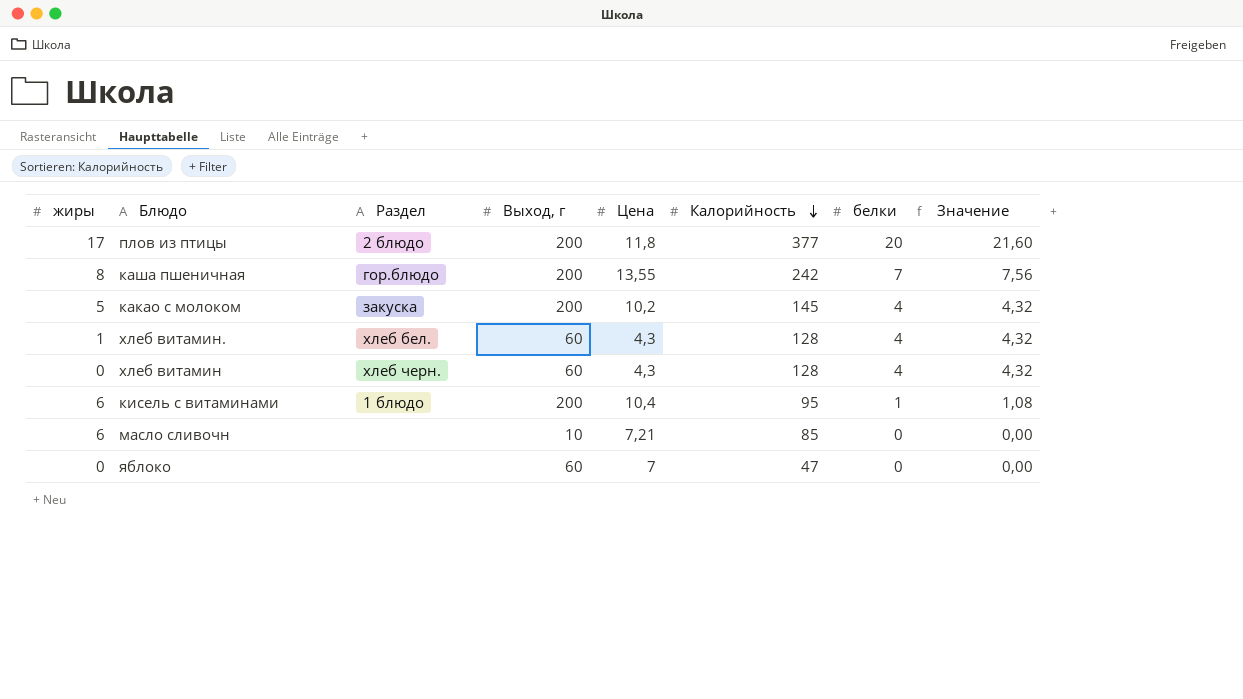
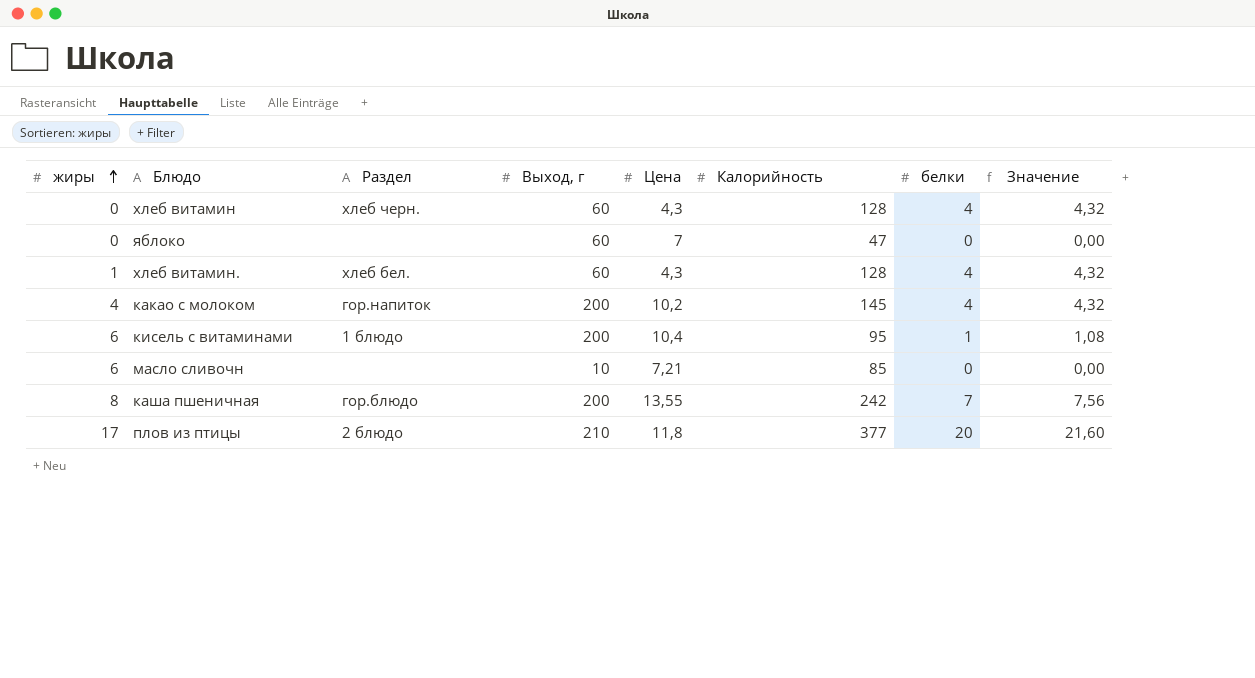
row order: Калорийность descending -> жиры ascending
какао с молоком | жиры: 5 -> 4
какао с молоком | Раздел: закуска -> гор.напиток
плов из птицы | Выход, г: 200 -> 210

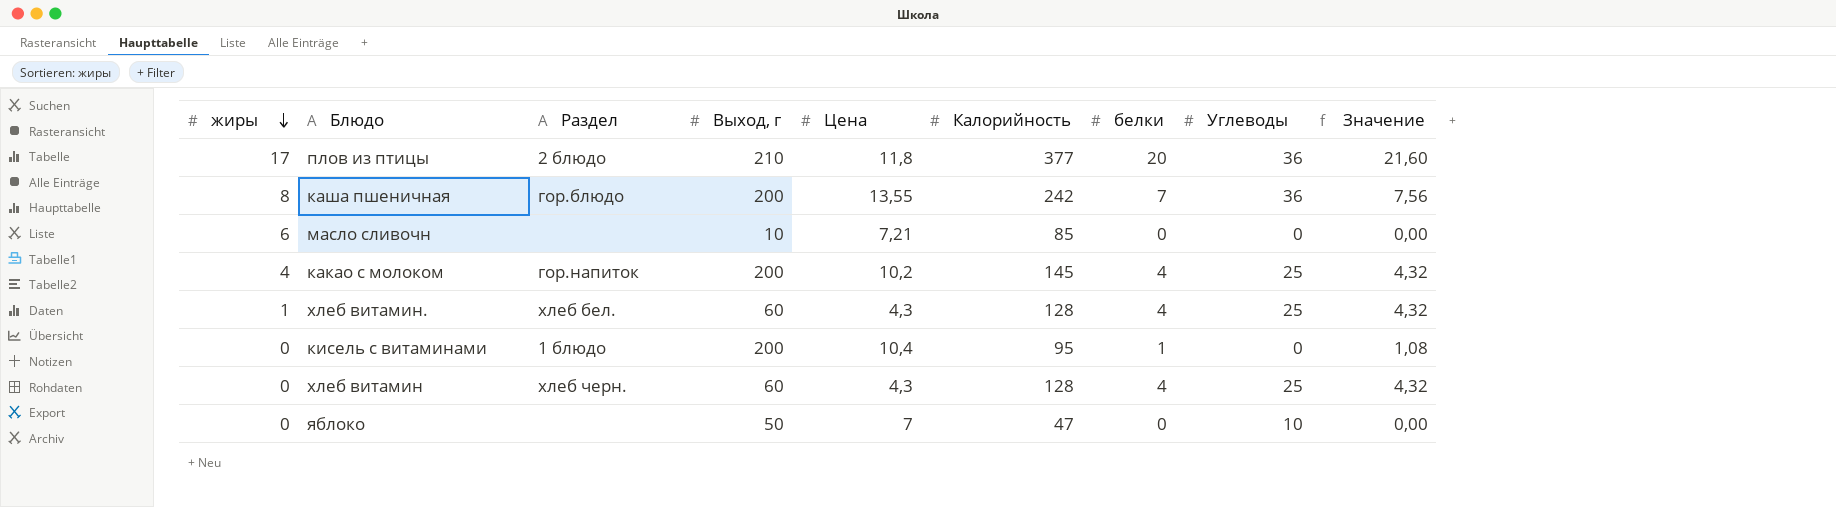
row order: жиры ascending -> жиры descending
column Углеводы | position: none -> 8
кисель с витаминами | жиры: 6 -> 0
яблоко | Выход, г: 60 -> 50

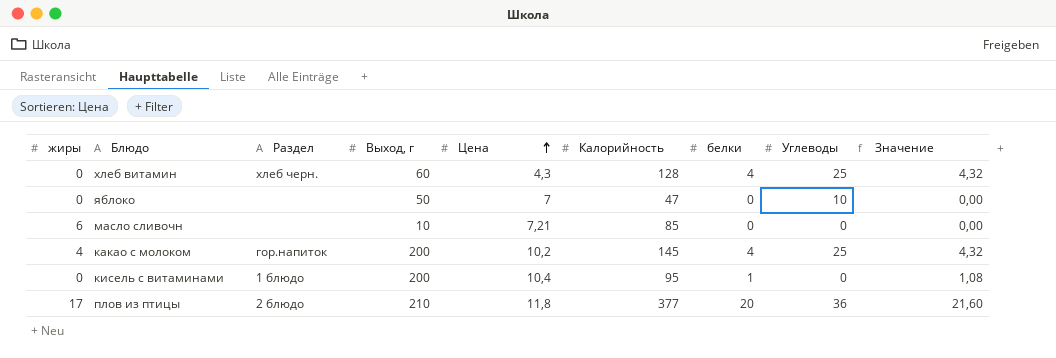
row order: жиры descending -> Цена ascending
row каша пшеничная: 8 | гор.блюдо | 200 | 13,55 | 242 | 7 | 36 | 7,56 -> none
row хлеб витамин.: 1 | хлеб бел. | 60 | 4,3 | 128 | 4 | 25 | 4,32 -> none

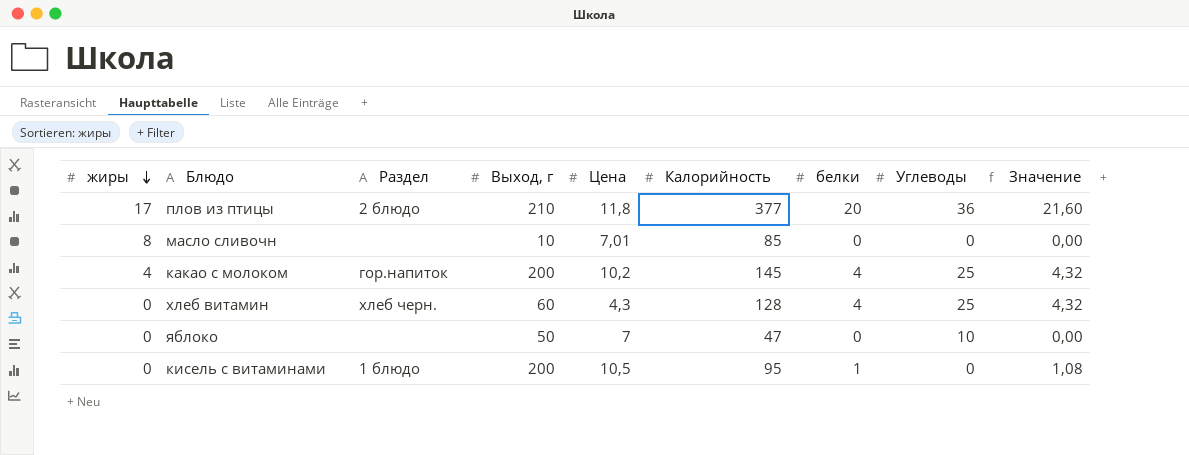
row order: Цена ascending -> жиры descending
масло сливочн | жиры: 6 -> 8
масло сливочн | Цена: 7,21 -> 7,01
кисель с витаминами | Цена: 10,4 -> 10,5

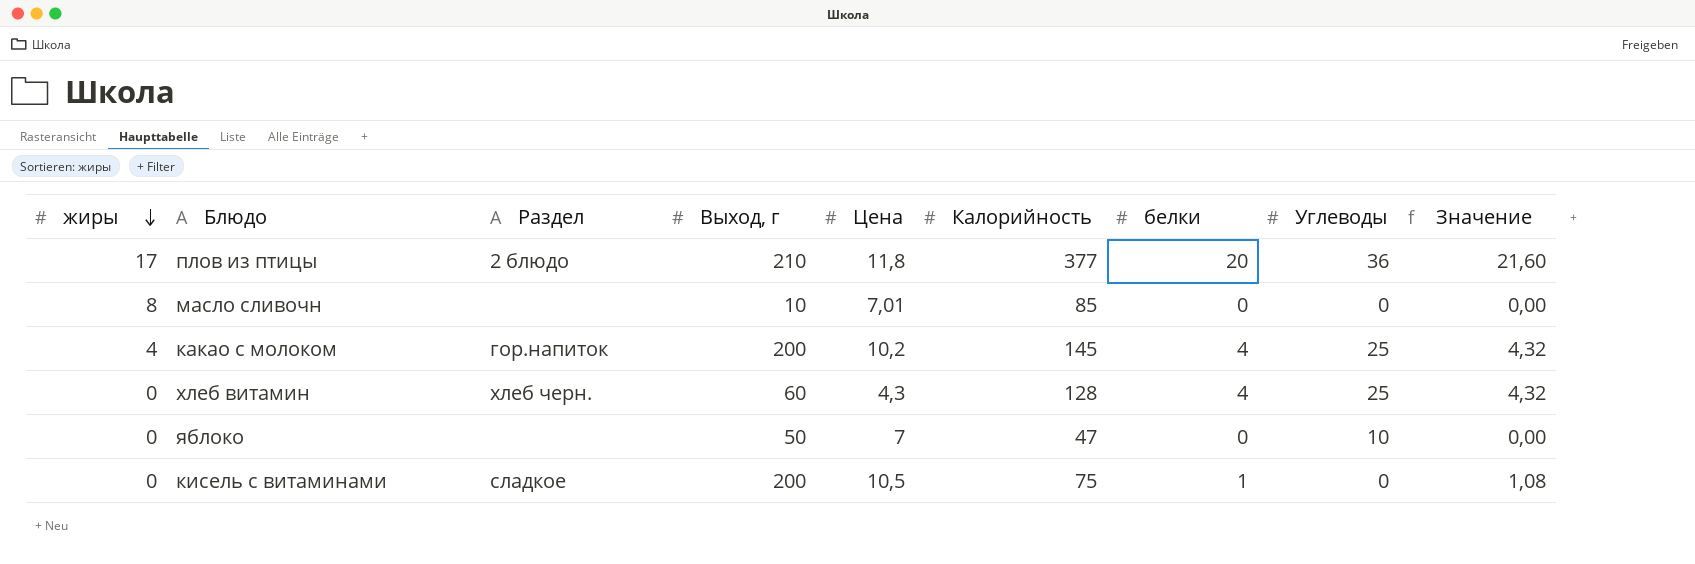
кисель с витаминами | Раздел: 1 блюдо -> сладкое
кисель с витаминами | Калорийность: 95 -> 75

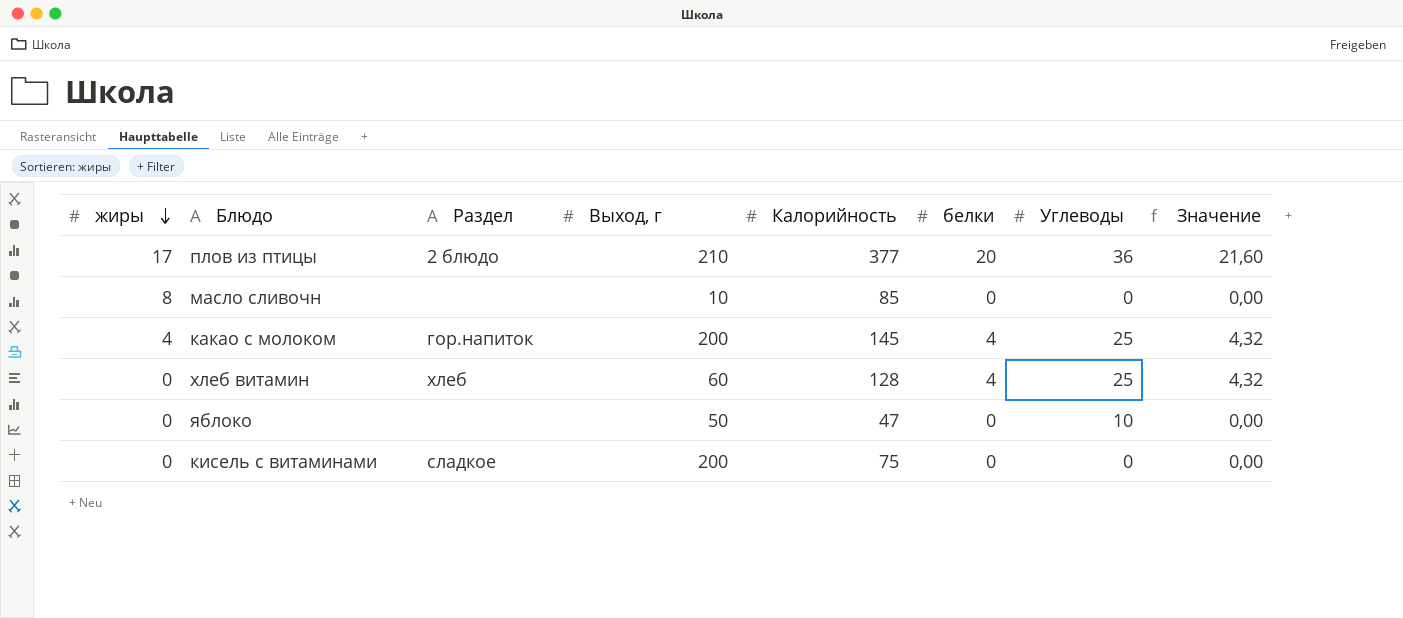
column Цена | position: 5 -> none
хлеб витамин | Раздел: хлеб черн. -> хлеб
кисель с витаминами | белки: 1 -> 0
кисель с витаминами | Значение: 1,08 -> 0,00

